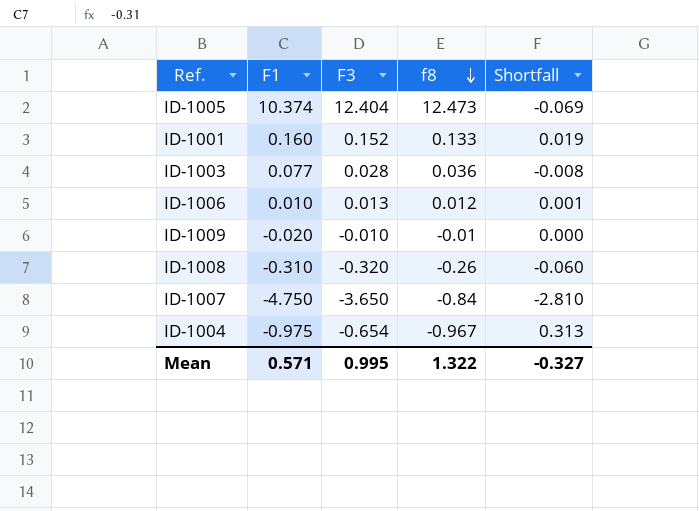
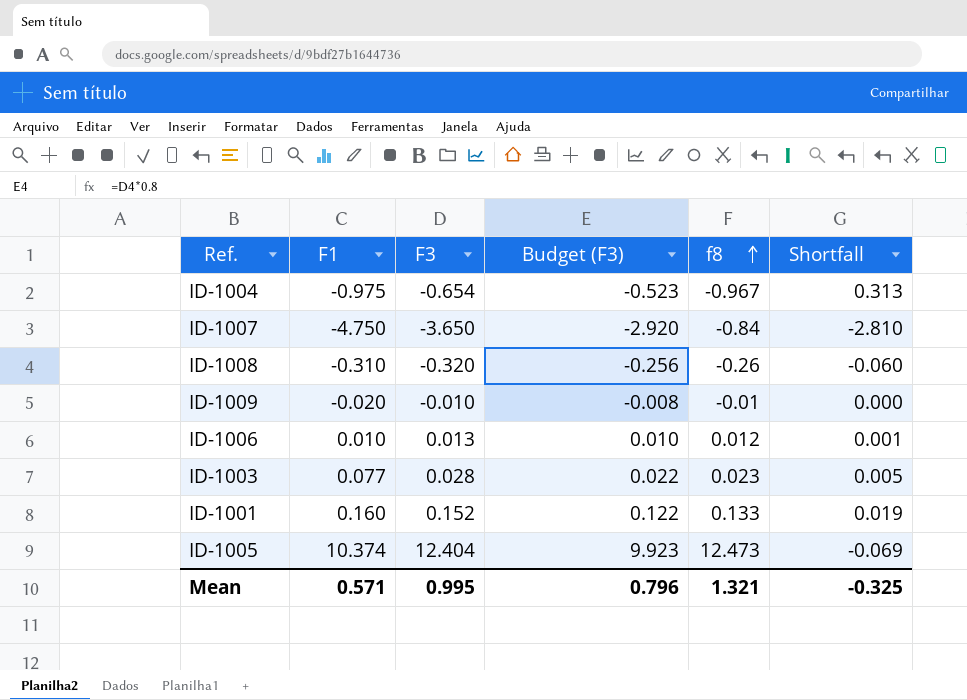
row order: f8 descending -> f8 ascending
column Budget (F3) | formula: none -> [F3] * 0.8
ID-1003 | f8: 0.036 -> 0.023
ID-1003 | Shortfall: -0.008 -> 0.005
Mean | f8: 1.322 -> 1.321
Mean | Shortfall: -0.327 -> -0.325

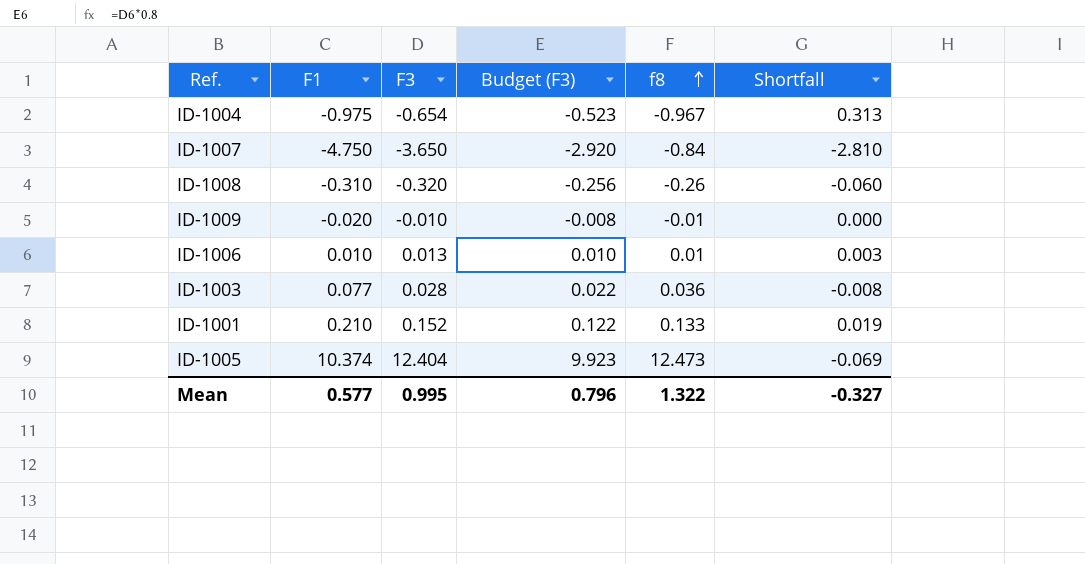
ID-1006 | f8: 0.012 -> 0.01
ID-1006 | Shortfall: 0.001 -> 0.003
ID-1003 | f8: 0.023 -> 0.036
ID-1003 | Shortfall: 0.005 -> -0.008
ID-1001 | F1: 0.160 -> 0.210
Mean | F1: 0.571 -> 0.577
Mean | f8: 1.321 -> 1.322
Mean | Shortfall: -0.325 -> -0.327

